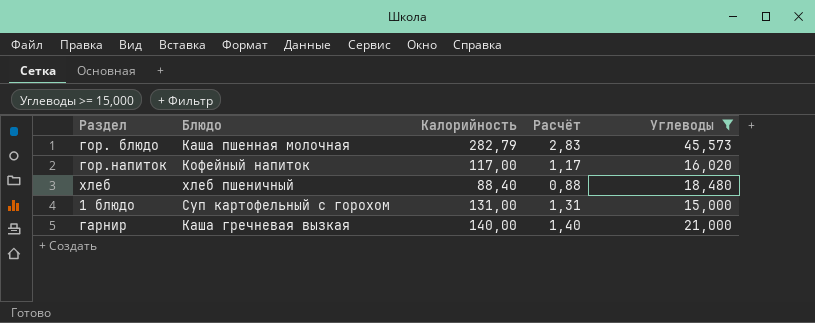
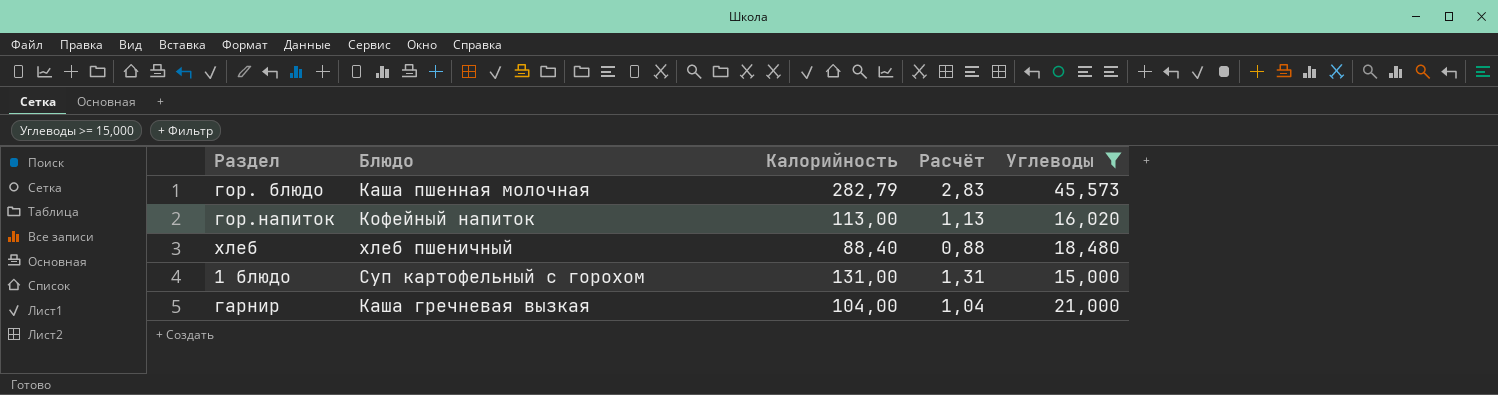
гор.напиток | Калорийность: 117,00 -> 113,00
гор.напиток | Расчёт: 1,17 -> 1,13
гарнир | Калорийность: 140,00 -> 104,00
гарнир | Расчёт: 1,40 -> 1,04

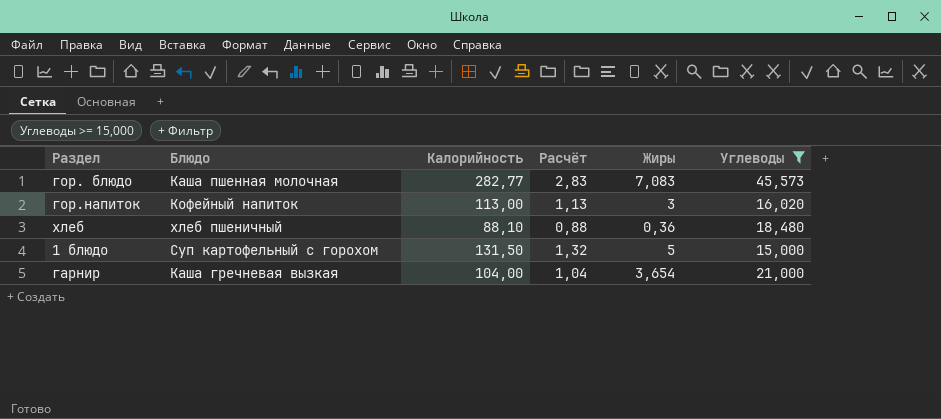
column Жиры | position: none -> 5
гор. блюдо | Калорийность: 282,79 -> 282,77
хлеб | Калорийность: 88,40 -> 88,10
1 блюдо | Калорийность: 131,00 -> 131,50
1 блюдо | Расчёт: 1,31 -> 1,32

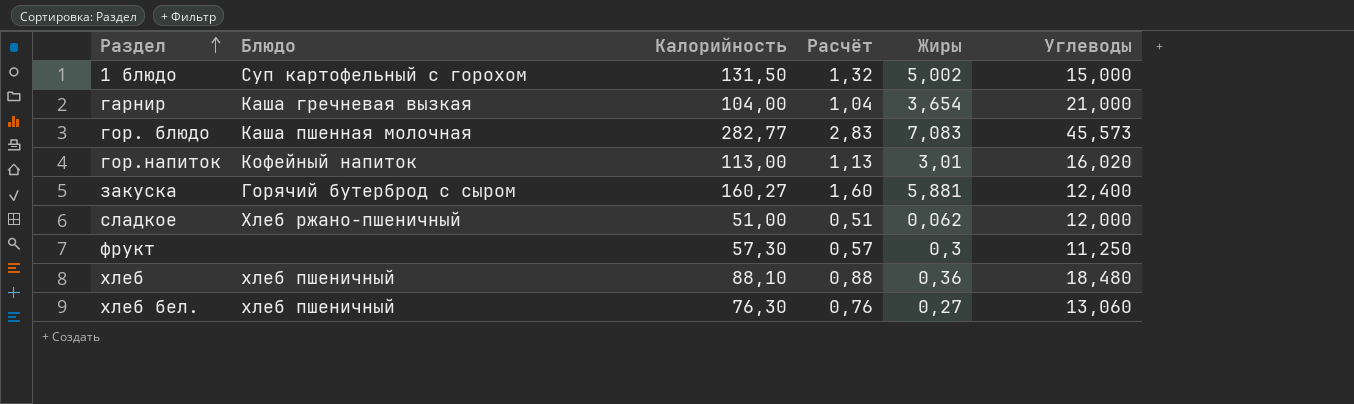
filter: Углеводы >= 15,000 -> none
row order: none -> Раздел ascending
1 блюдо | Жиры: 5 -> 5,002
гор.напиток | Жиры: 3 -> 3,01

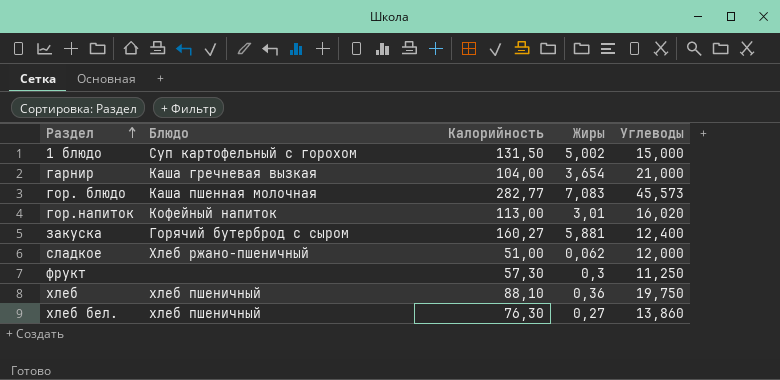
column Расчёт | formula: [Калорийность] * 0,01 -> none
хлеб | Углеводы: 18,480 -> 19,750
хлеб бел. | Углеводы: 13,060 -> 13,860

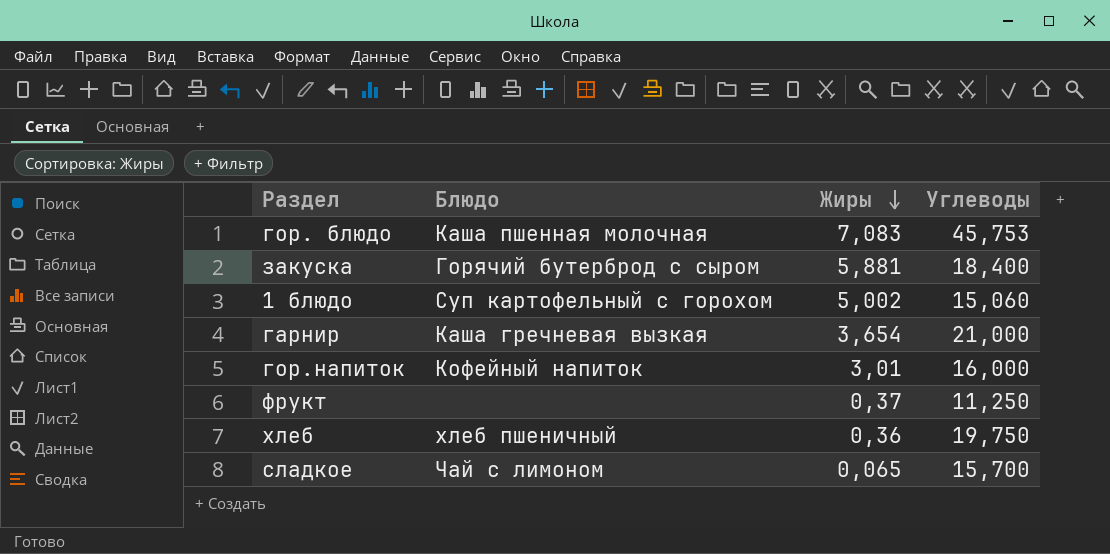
row order: Раздел ascending -> Жиры descending
column Калорийность | position: 3 -> none
row хлеб бел.: хлеб пшеничный | 76,30 | 0,27 | 13,860 -> none
гор. блюдо | Углеводы: 45,573 -> 45,753
закуска | Углеводы: 12,400 -> 18,400
1 блюдо | Углеводы: 15,000 -> 15,060
гор.напиток | Углеводы: 16,020 -> 16,000
фрукт | Жиры: 0,3 -> 0,37
сладкое | Блюдо: Хлеб ржано-пшеничный -> Чай с лимоном
сладкое | Жиры: 0,062 -> 0,065
сладкое | Углеводы: 12,000 -> 15,700

